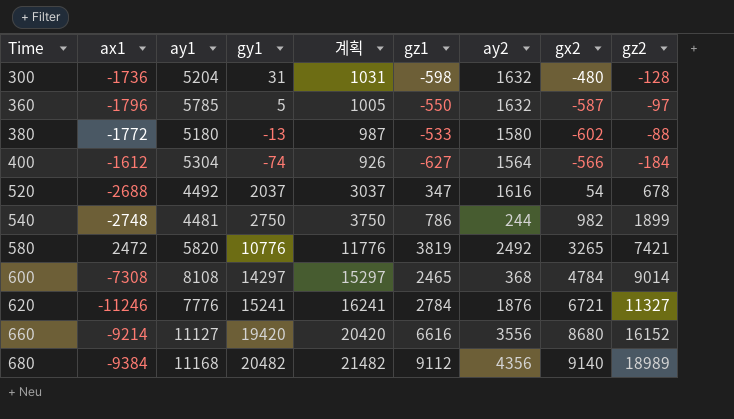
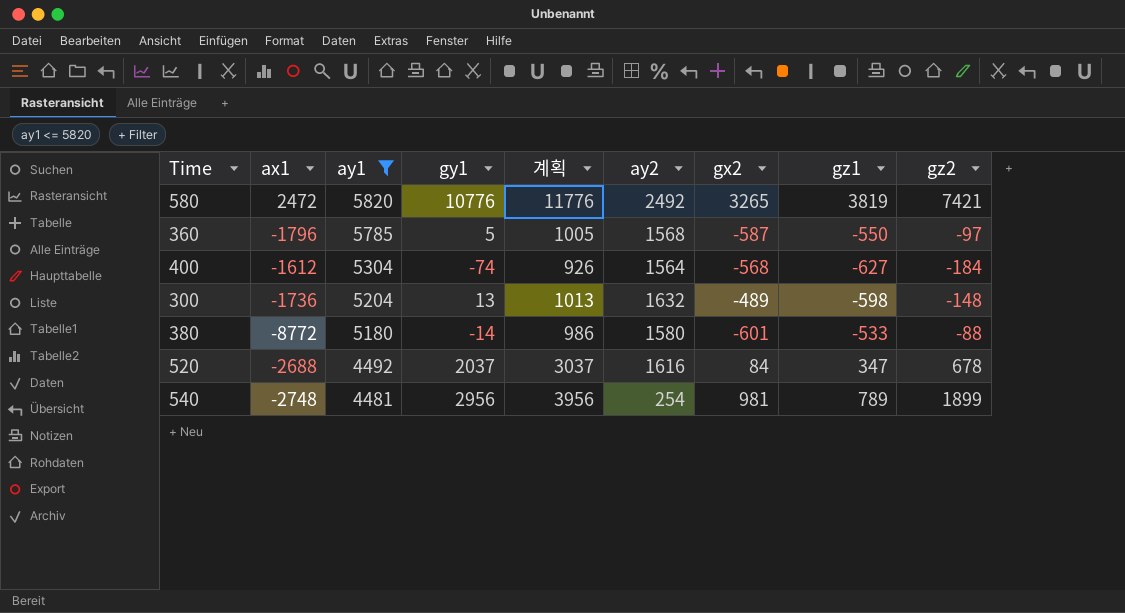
filter: none -> ay1 <= 5820
row order: Time ascending -> ay1 descending
column gz1 | position: 6 -> 8
360 | ay2: 1632 -> 1568
400 | gx2: -566 -> -568
300 | gy1: 31 -> 13
300 | 계획: 1031 -> 1013
300 | gx2: -480 -> -489
300 | gz2: -128 -> -148
380 | ax1: -1772 -> -8772
380 | gy1: -13 -> -14
380 | 계획: 987 -> 986
380 | gx2: -602 -> -601
520 | gx2: 54 -> 84
540 | gy1: 2750 -> 2956
540 | 계획: 3750 -> 3956
540 | ay2: 244 -> 254
540 | gx2: 982 -> 981
540 | gz1: 786 -> 789

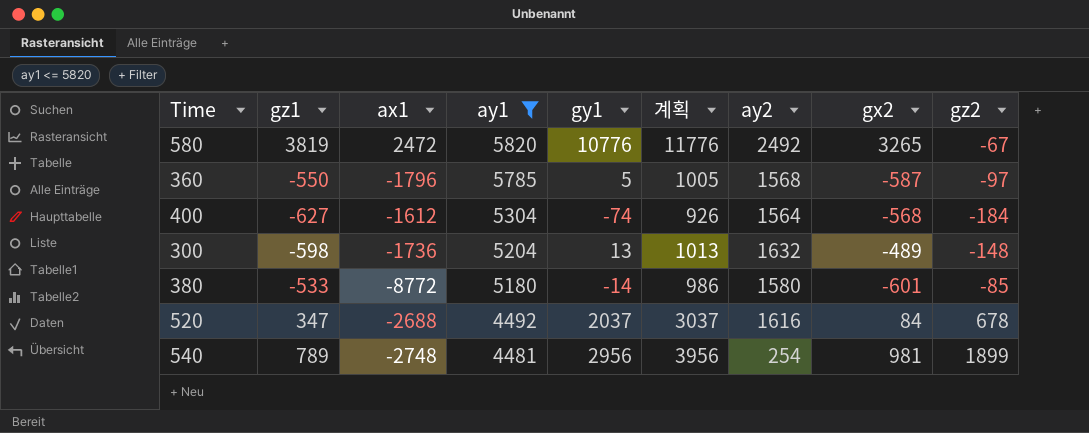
column gz1 | position: 8 -> 2
580 | gz2: 7421 -> -67
380 | gz2: -88 -> -85

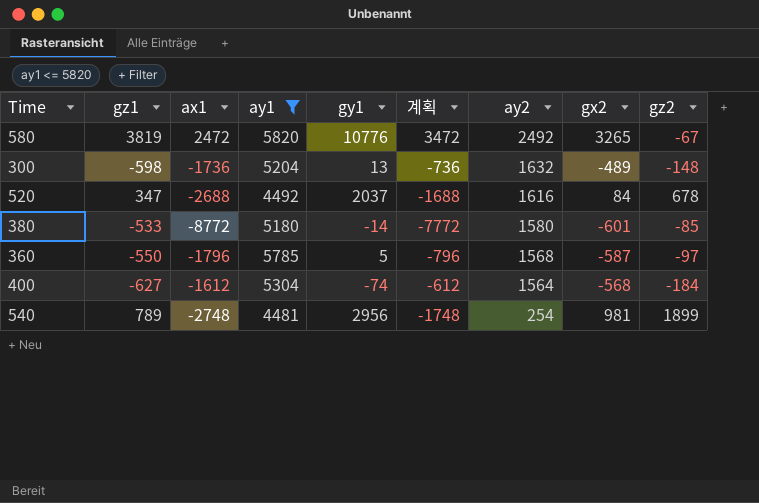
row order: ay1 descending -> ay2 descending
column 계획 | formula: [gy1] + 1000 -> [ax1] + 1000

